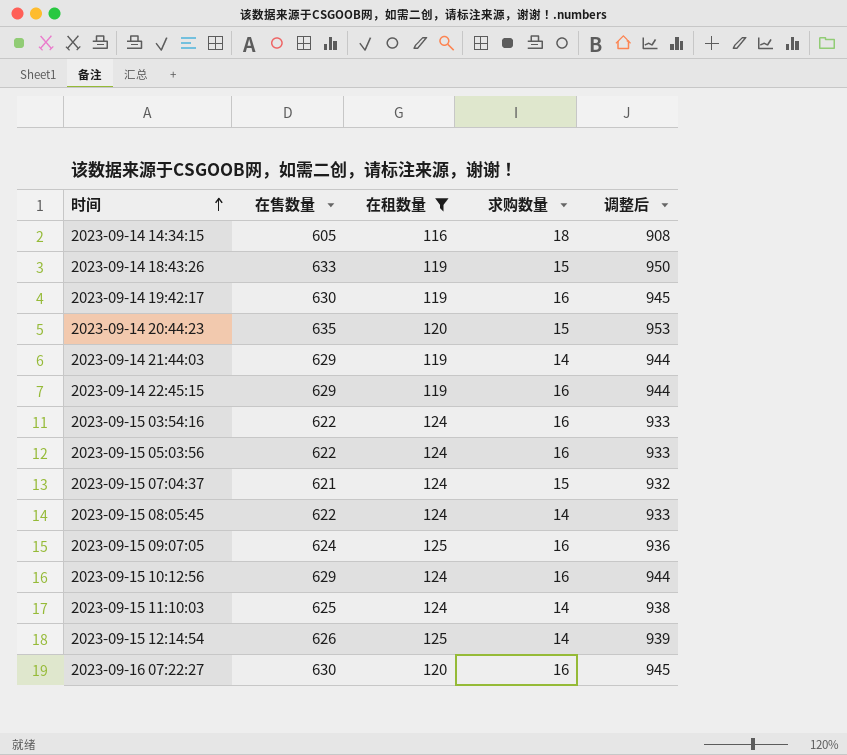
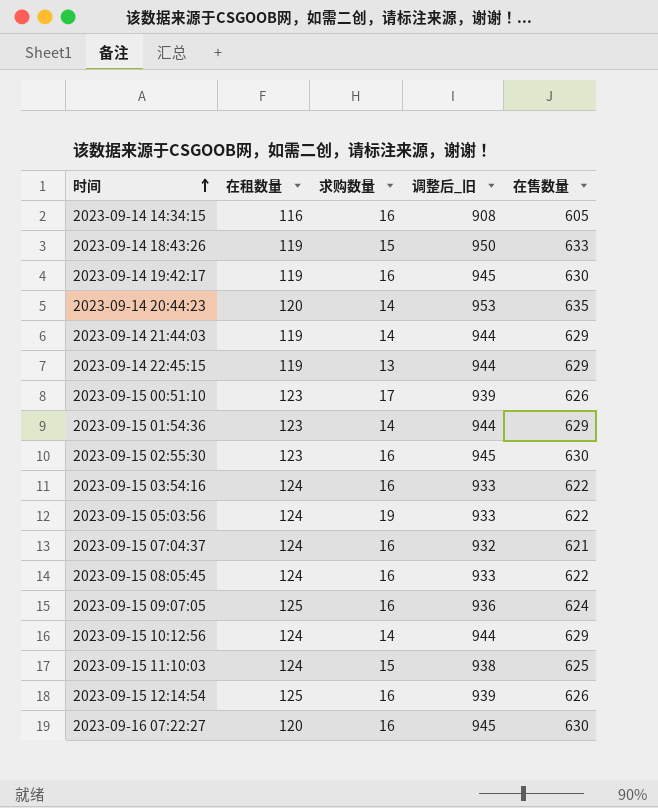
filter: 在租数量 != 123 -> none
column name: 调整后 -> 调整后_旧
column 在售数量 | position: 2 -> 5
2023-09-14 14:34:15 | 求购数量: 18 -> 16
2023-09-14 20:44:23 | 求购数量: 15 -> 14
2023-09-14 22:45:15 | 求购数量: 16 -> 13
2023-09-15 05:03:56 | 求购数量: 16 -> 19
2023-09-15 07:04:37 | 求购数量: 15 -> 16
2023-09-15 08:05:45 | 求购数量: 14 -> 16
2023-09-15 10:12:56 | 求购数量: 16 -> 14
2023-09-15 11:10:03 | 求购数量: 14 -> 15
2023-09-15 12:14:54 | 求购数量: 14 -> 16

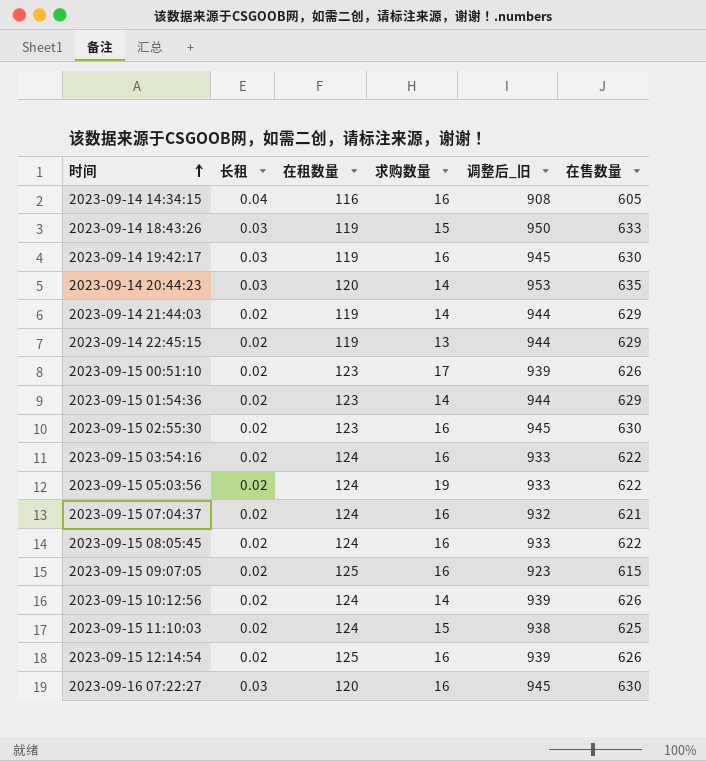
column 长租 | position: none -> 2
2023-09-15 09:07:05 | 调整后_旧: 936 -> 923
2023-09-15 09:07:05 | 在售数量: 624 -> 615
2023-09-15 10:12:56 | 调整后_旧: 944 -> 939
2023-09-15 10:12:56 | 在售数量: 629 -> 626

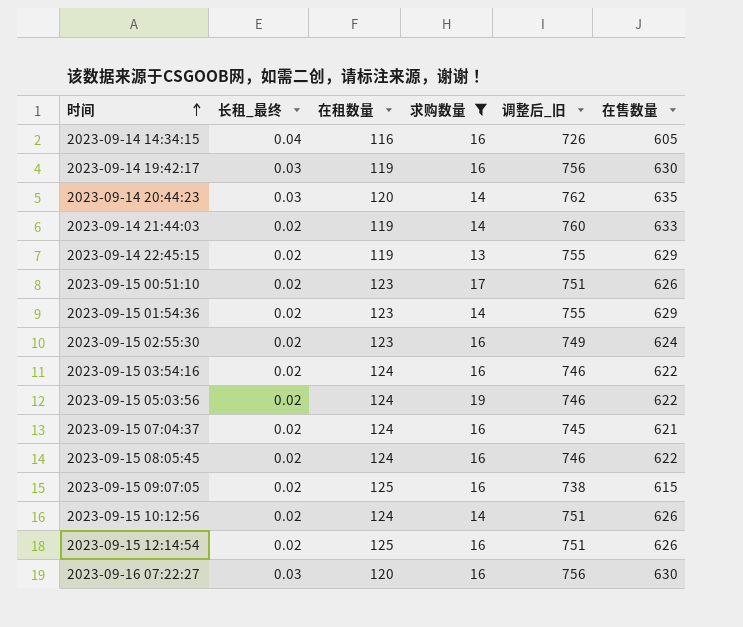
filter: none -> 求购数量 != 15
column name: 长租 -> 长租_最终
column 调整后_旧 | formula: [在售数量] * 1.5 -> [在售数量] * 1.2
2023-09-14 21:44:03 | 在售数量: 629 -> 633
2023-09-15 02:55:30 | 在售数量: 630 -> 624

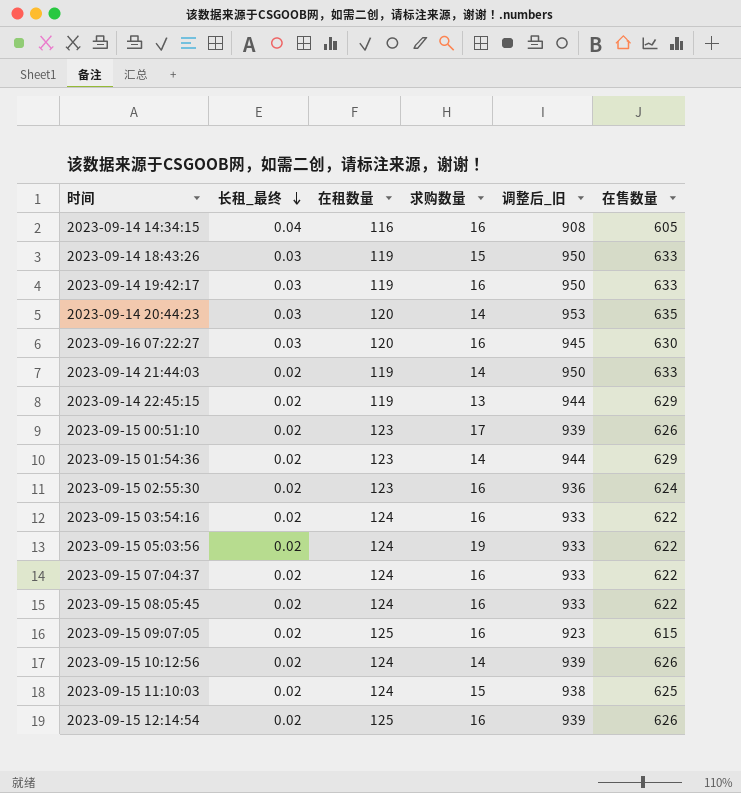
filter: 求购数量 != 15 -> none
row order: 时间 ascending -> 长租_最终 descending
column 调整后_旧 | formula: [在售数量] * 1.2 -> [在售数量] * 1.5
2023-09-14 19:42:17 | 在售数量: 630 -> 633
2023-09-15 07:04:37 | 在售数量: 621 -> 622

